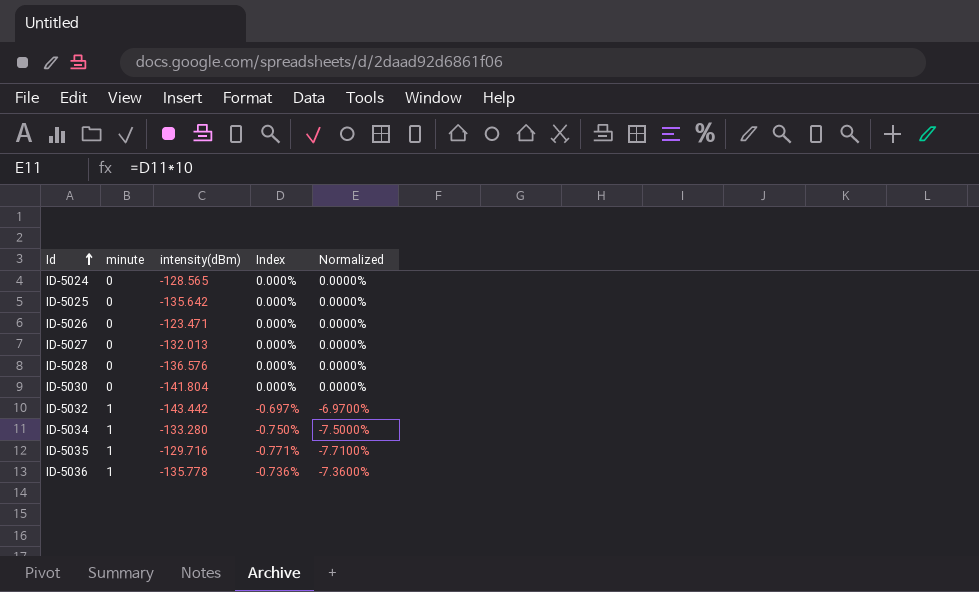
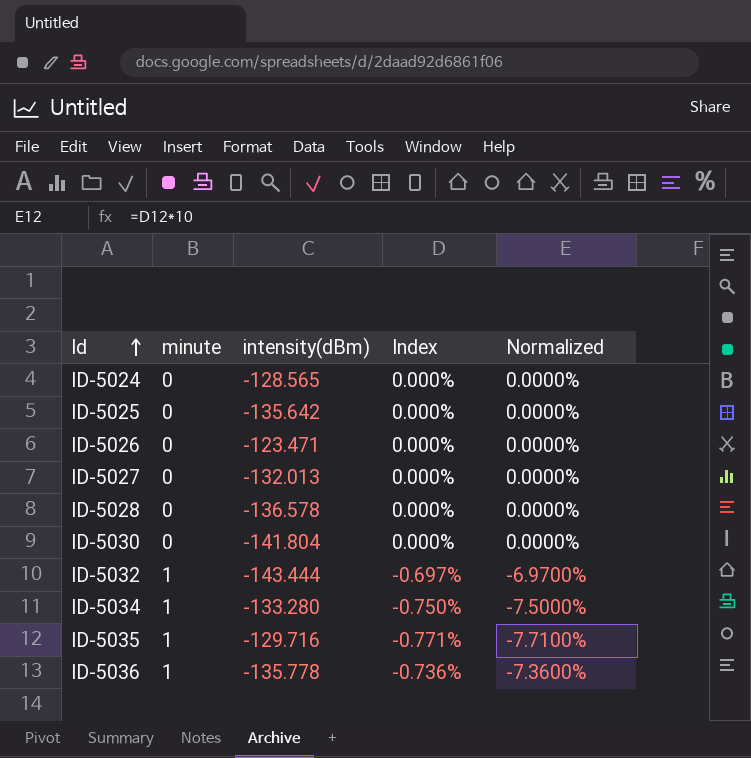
ID-5028 | intensity(dBm): -136.576 -> -136.578
ID-5032 | intensity(dBm): -143.442 -> -143.444

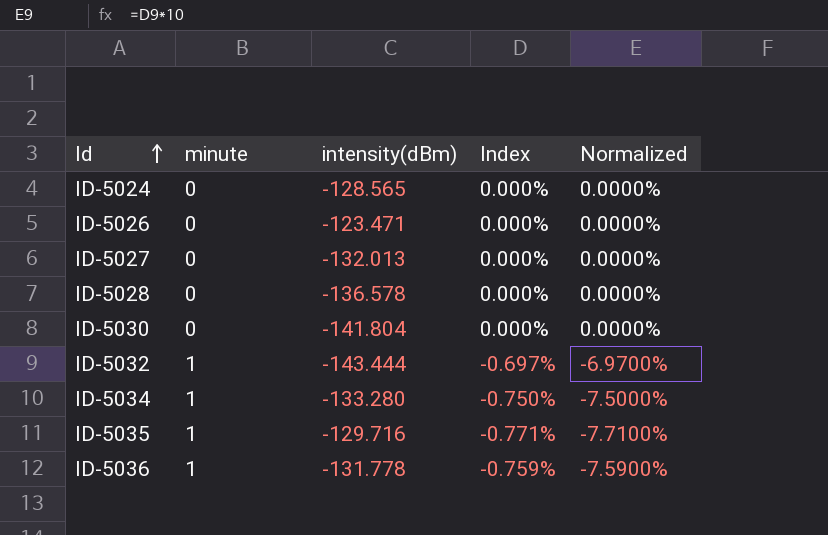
row ID-5025: 0 | -135.642 | 0.000% | 0.0000% -> none
ID-5036 | intensity(dBm): -135.778 -> -131.778
ID-5036 | Index: -0.736% -> -0.759%
ID-5036 | Normalized: -7.3600% -> -7.5900%

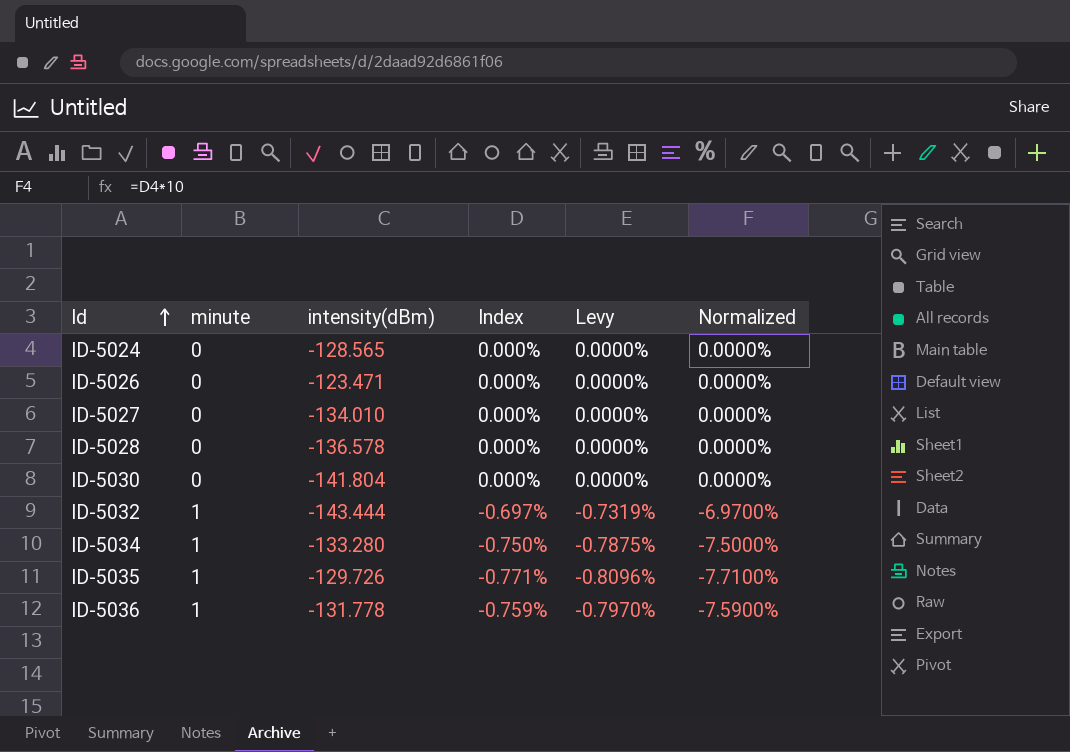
column Levy | formula: none -> [Index] * 1.05
ID-5027 | intensity(dBm): -132.013 -> -134.010
ID-5035 | intensity(dBm): -129.716 -> -129.726

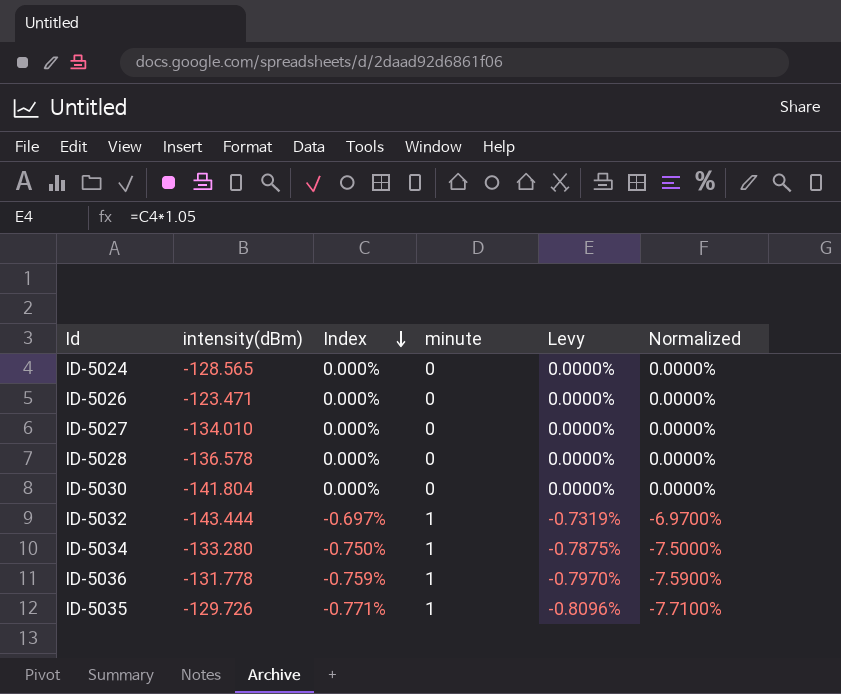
row order: Id ascending -> Index descending
column minute | position: 2 -> 4

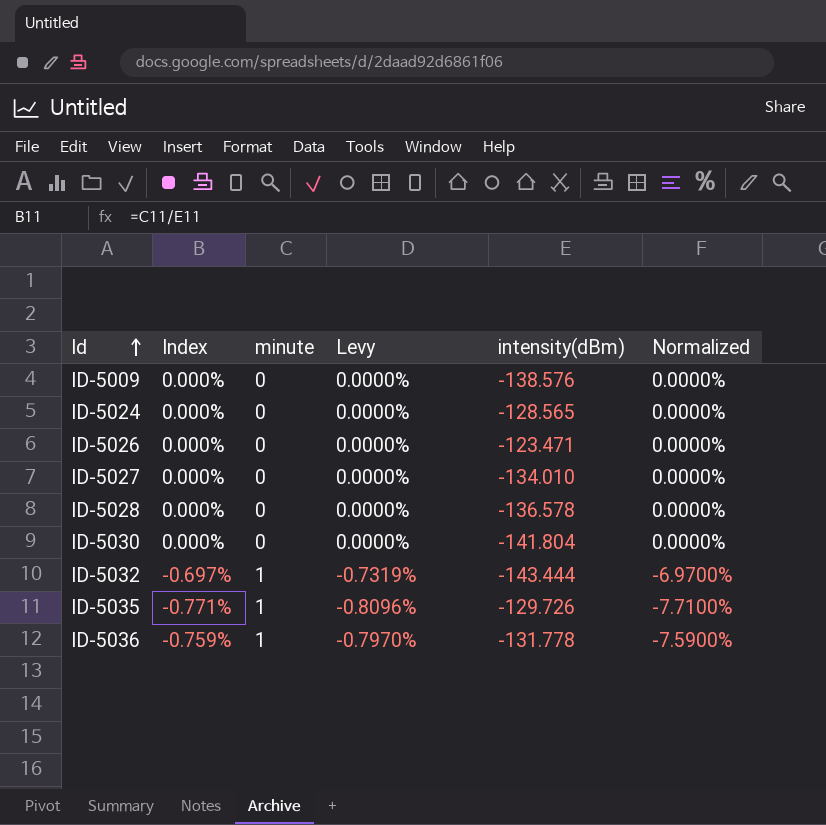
row order: Index descending -> Id ascending
column intensity(dBm) | position: 2 -> 5
row ID-5034: -133.280 | -0.750% | 1 | -0.7875% | -7.5000% -> none
row ID-5009: none -> 0.000% | 0 | 0.0000% | -138.576 | 0.0000%

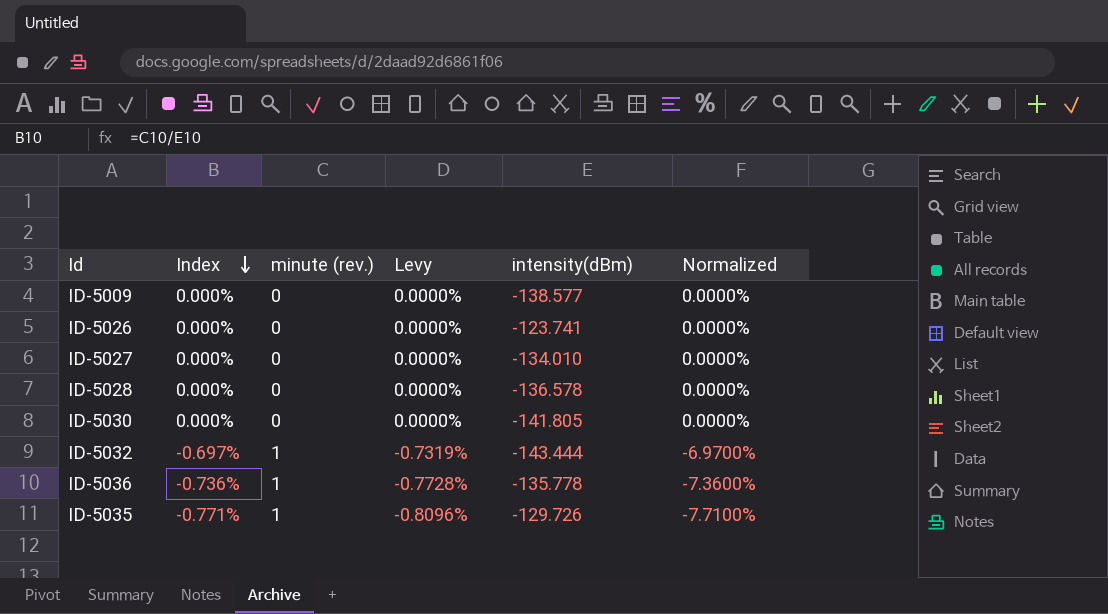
row order: Id ascending -> Index descending
column name: minute -> minute (rev.)
row ID-5024: 0.000% | 0 | 0.0000% | -128.565 | 0.0000% -> none
ID-5009 | intensity(dBm): -138.576 -> -138.577
ID-5026 | intensity(dBm): -123.471 -> -123.741
ID-5030 | intensity(dBm): -141.804 -> -141.805
ID-5036 | Index: -0.759% -> -0.736%
ID-5036 | Levy: -0.7970% -> -0.7728%
ID-5036 | intensity(dBm): -131.778 -> -135.778
ID-5036 | Normalized: -7.5900% -> -7.3600%

